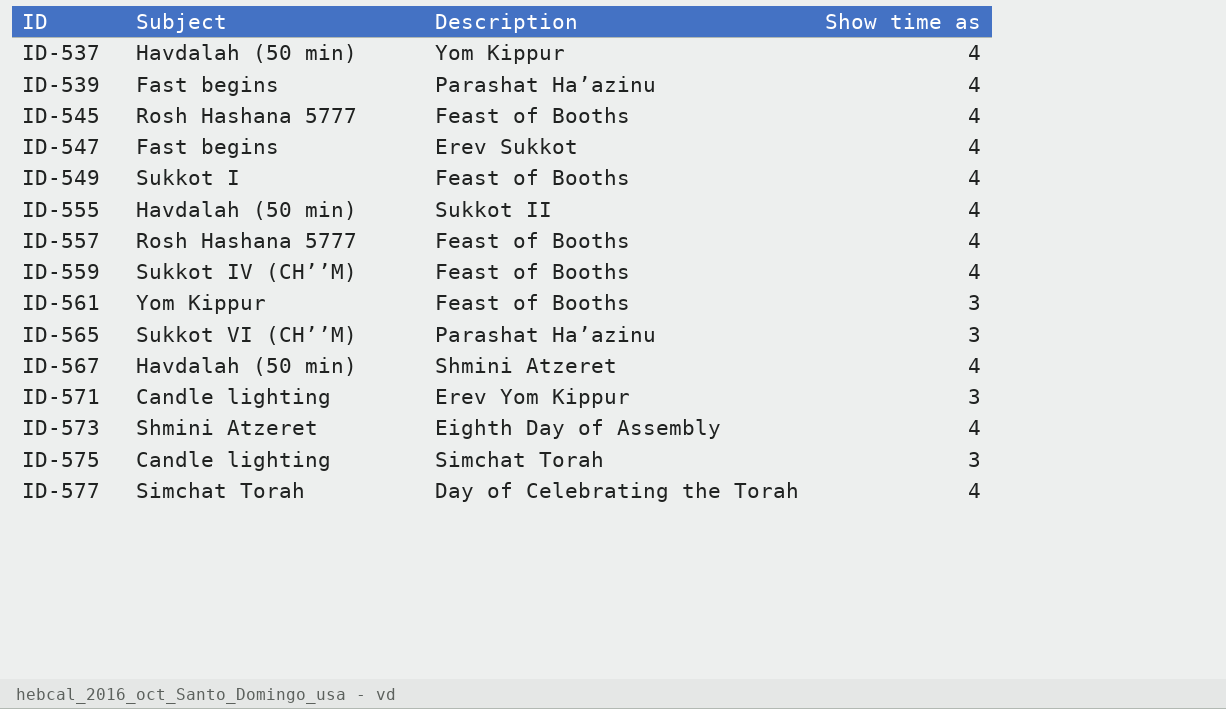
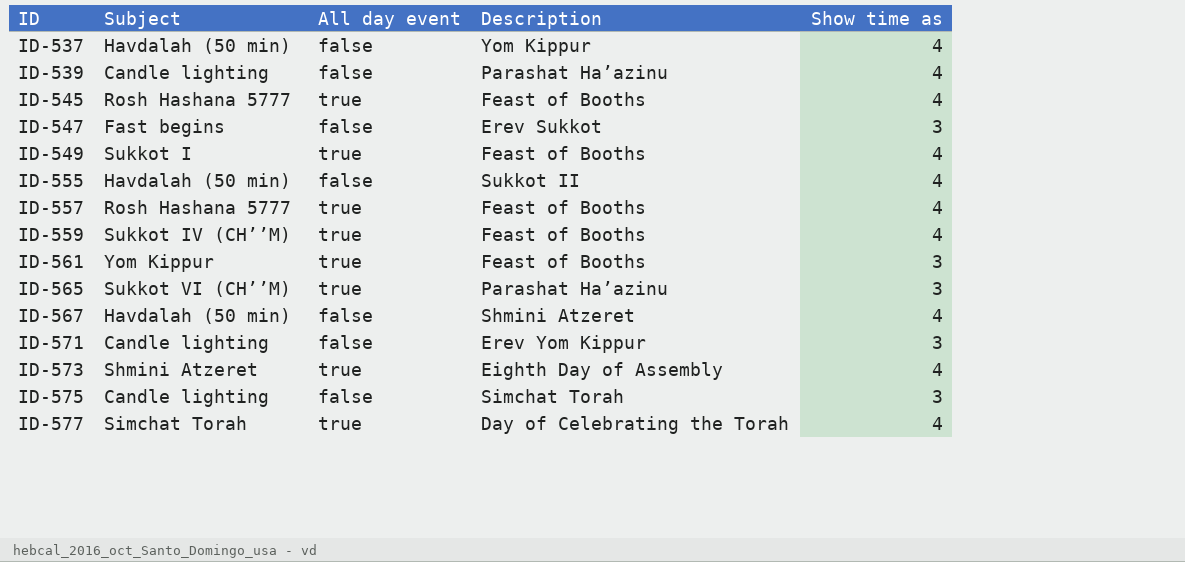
column All day event | position: none -> 3
ID-539 | Subject: Fast begins -> Candle lighting
ID-547 | Show time as: 4 -> 3

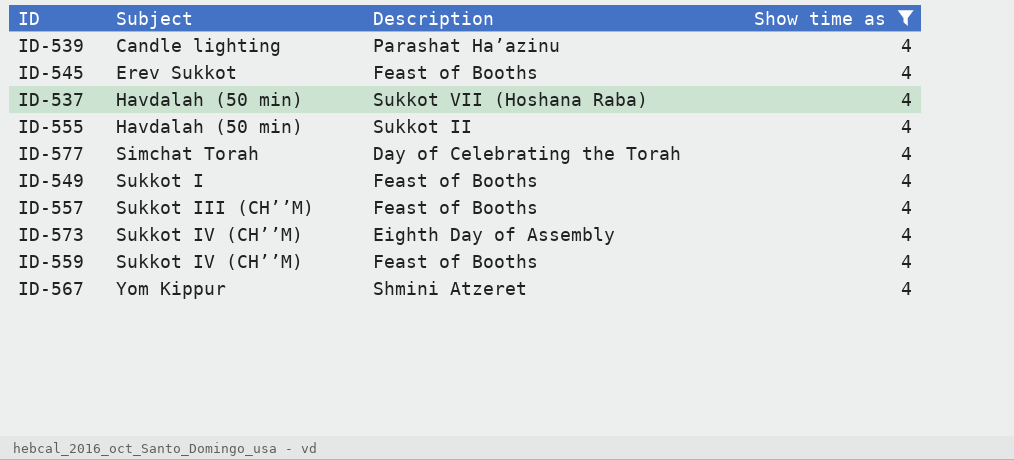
filter: none -> Show time as = 4
row order: ID ascending -> Subject ascending
column All day event | position: 3 -> none
ID-545 | Subject: Rosh Hashana 5777 -> Erev Sukkot
ID-537 | Description: Yom Kippur -> Sukkot VII (Hoshana Raba)
ID-557 | Subject: Rosh Hashana 5777 -> Sukkot III (CH’’M)
ID-573 | Subject: Shmini Atzeret -> Sukkot IV (CH’’M)
ID-567 | Subject: Havdalah (50 min) -> Yom Kippur

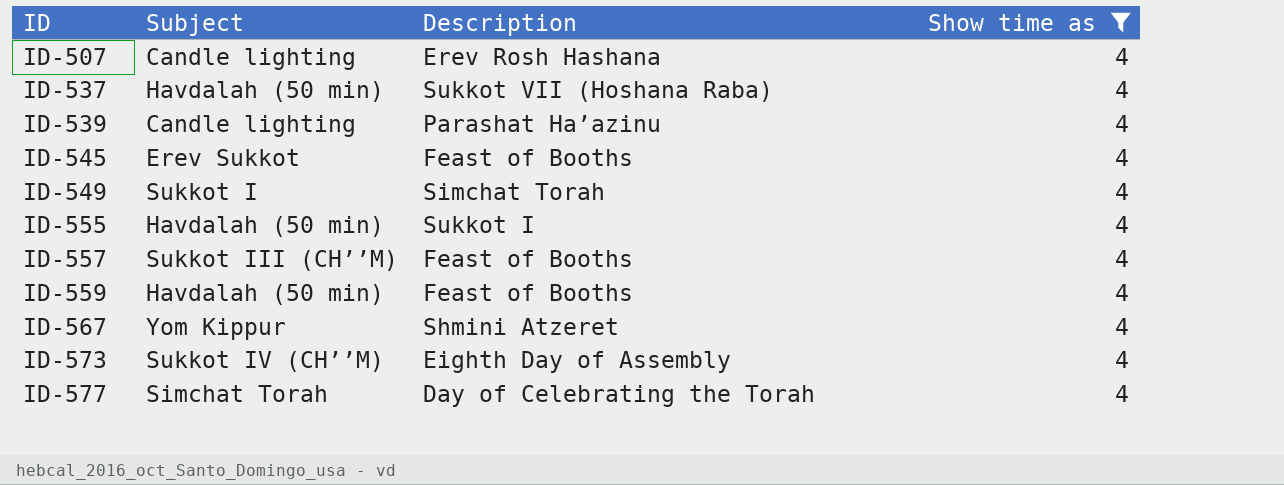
row order: Subject ascending -> ID ascending
row ID-507: none -> Candle lighting | Erev Rosh Hashana | 4
ID-549 | Description: Feast of Booths -> Simchat Torah
ID-555 | Description: Sukkot II -> Sukkot I
ID-559 | Subject: Sukkot IV (CH’’M) -> Havdalah (50 min)

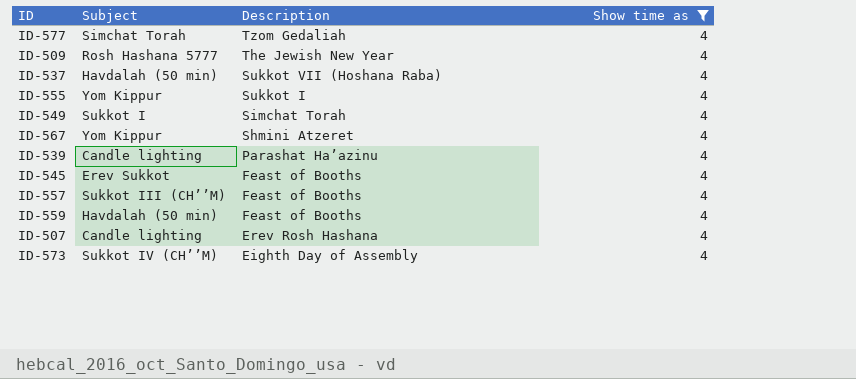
row order: ID ascending -> Description descending
ID-577 | Description: Day of Celebrating the Torah -> Tzom Gedaliah
row ID-509: none -> Rosh Hashana 5777 | The Jewish New Year | 4
ID-555 | Subject: Havdalah (50 min) -> Yom Kippur

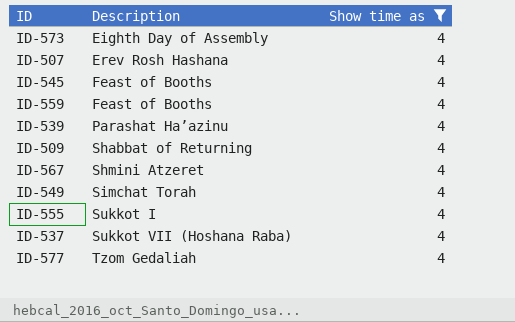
row order: Description descending -> Description ascending
column Subject | position: 2 -> none
row ID-557: Sukkot III (CH’’M) | Feast of Booths | 4 -> none
ID-509 | Description: The Jewish New Year -> Shabbat of Returning

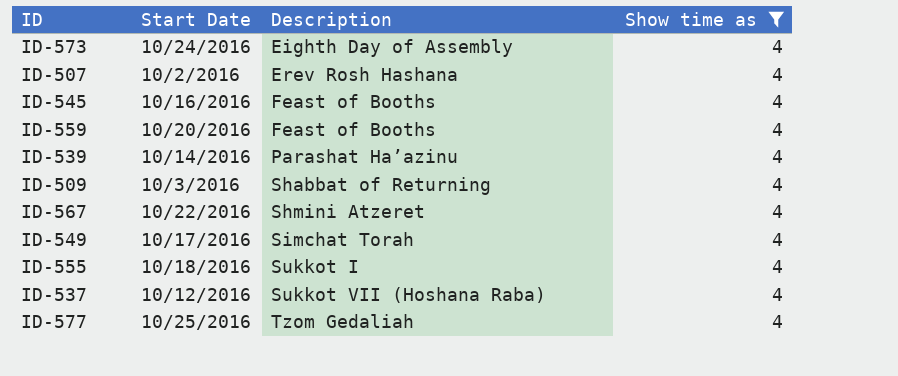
column Start Date | position: none -> 2

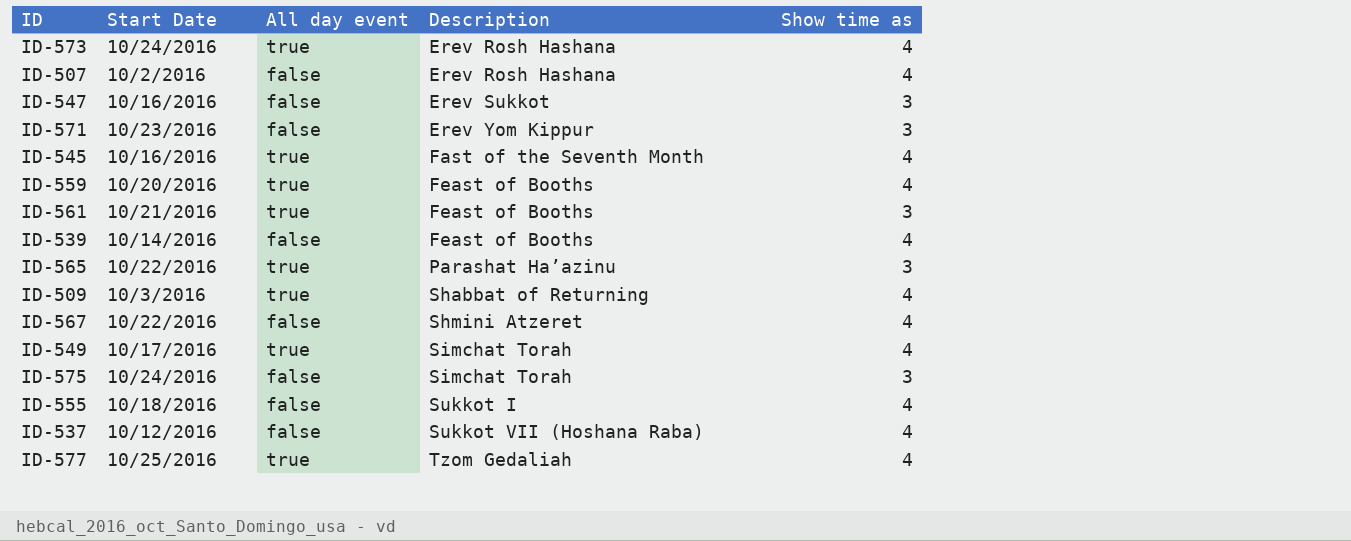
filter: Show time as = 4 -> none
column All day event | position: none -> 3
ID-573 | Description: Eighth Day of Assembly -> Erev Rosh Hashana
ID-545 | Description: Feast of Booths -> Fast of the Seventh Month
ID-539 | Description: Parashat Ha’azinu -> Feast of Booths

